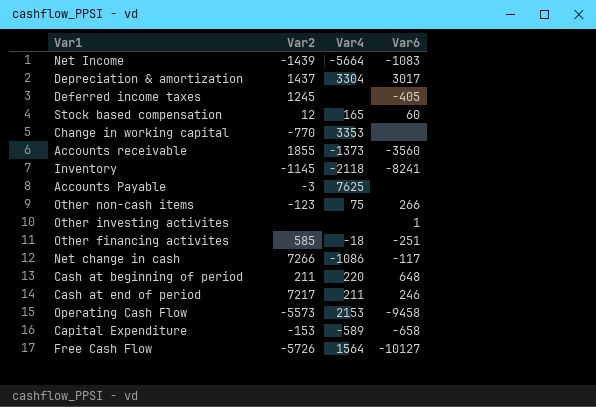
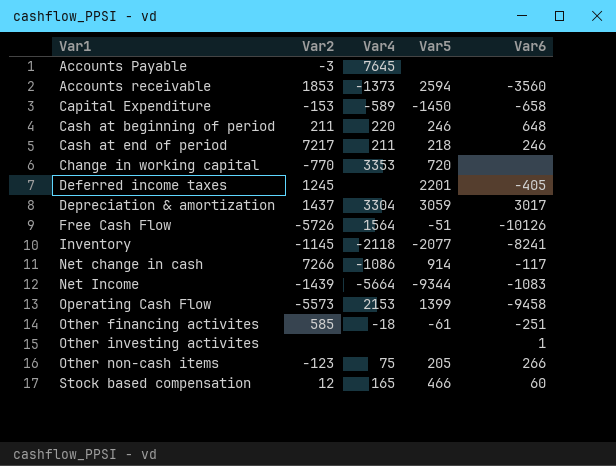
row order: none -> Var1 ascending
column Var5 | position: none -> 4
Accounts Payable | Var4: 7625 -> 7645
Accounts receivable | Var2: 1855 -> 1853
Free Cash Flow | Var6: -10127 -> -10126

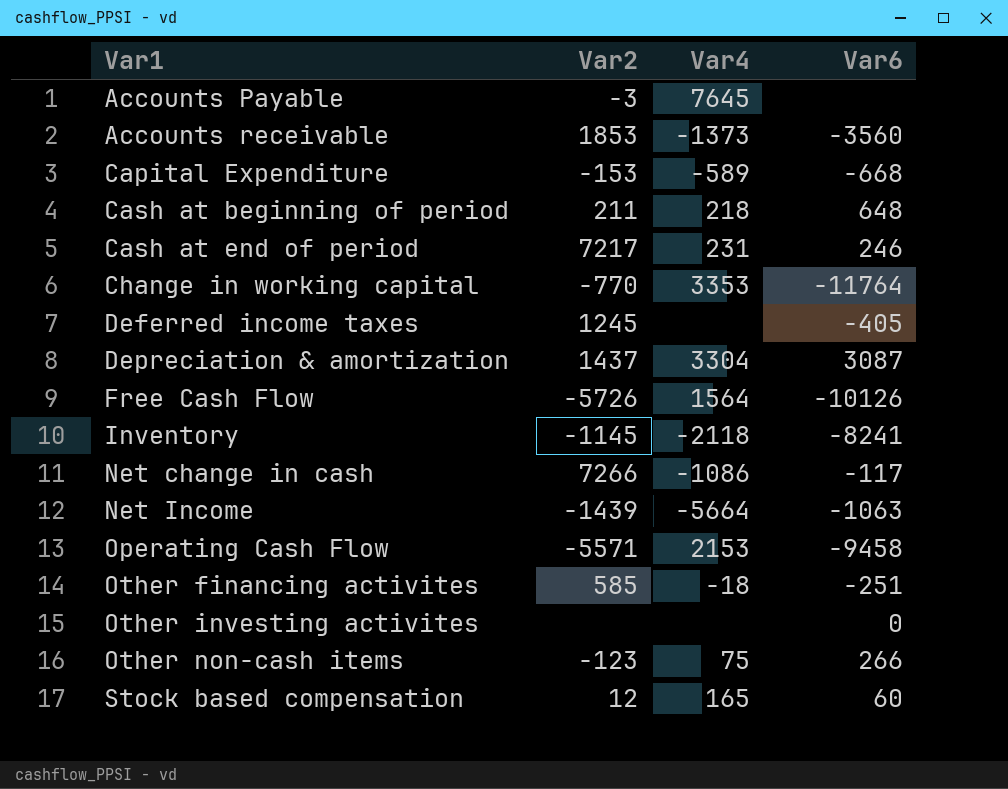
column Var5 | position: 4 -> none
Capital Expenditure | Var6: -658 -> -668
Cash at beginning of period | Var4: 220 -> 218
Cash at end of period | Var4: 211 -> 231
Change in working capital | Var6: none -> -11764
Depreciation & amortization | Var6: 3017 -> 3087
Net Income | Var6: -1083 -> -1063
Operating Cash Flow | Var2: -5573 -> -5571
Other investing activites | Var6: 1 -> 0

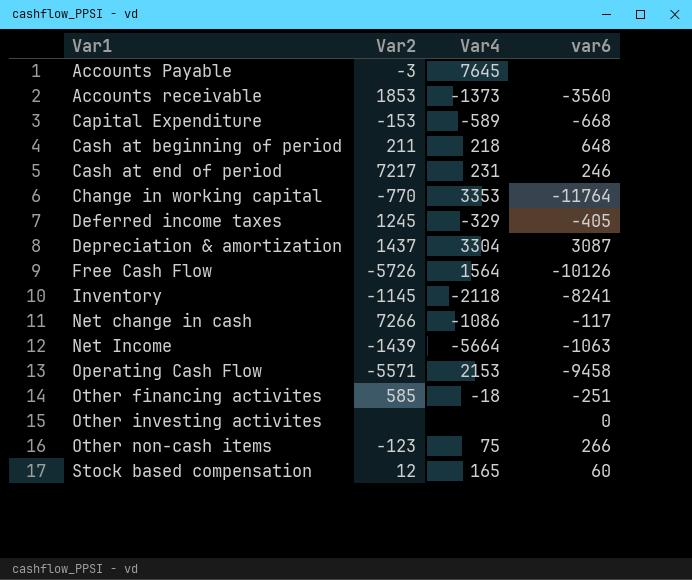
column name: Var6 -> var6
Deferred income taxes | Var4: none -> -329

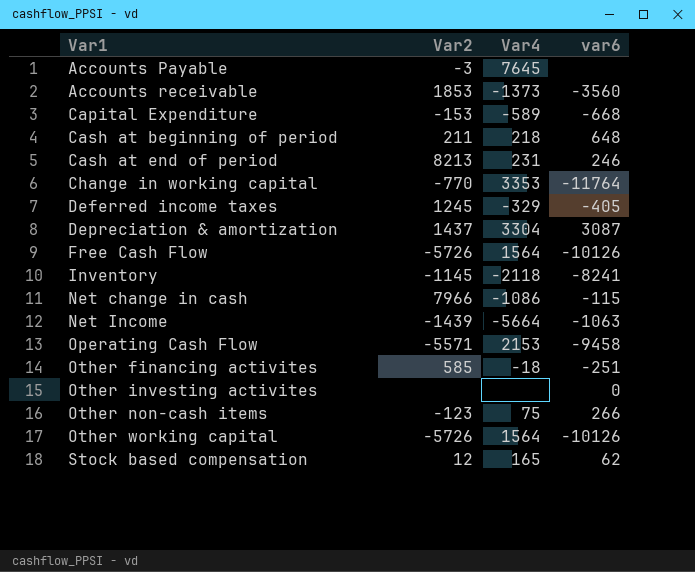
Cash at end of period | Var2: 7217 -> 8213
Net change in cash | Var2: 7266 -> 7966
Net change in cash | var6: -117 -> -115
row Other working capital: none -> -5726 | 1564 | -10126
Stock based compensation | var6: 60 -> 62

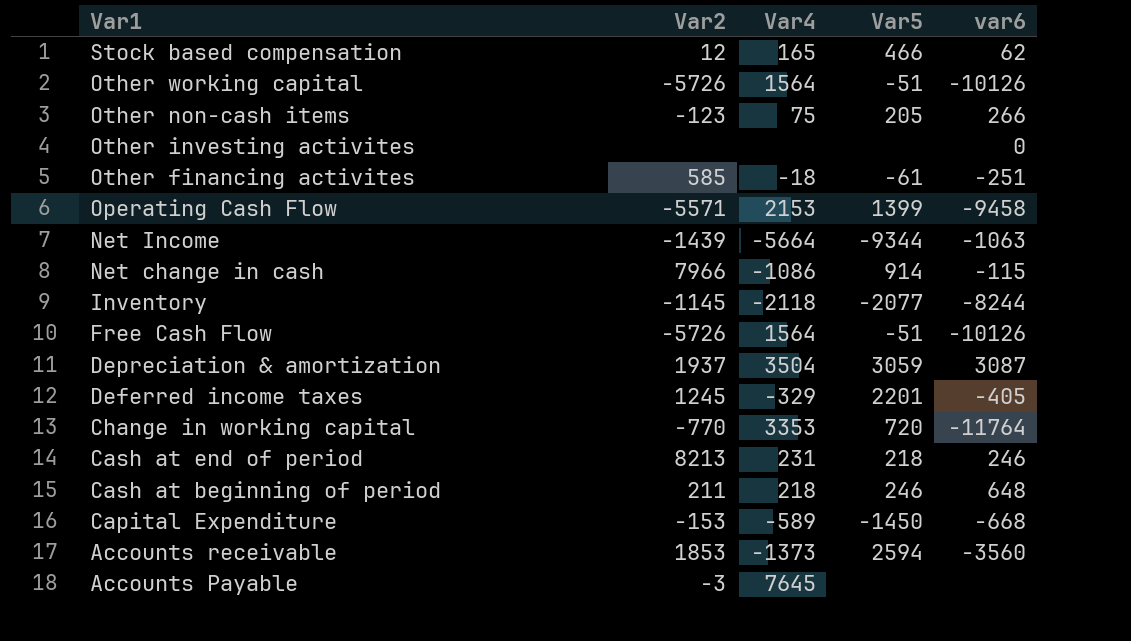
row order: Var1 ascending -> Var1 descending
column Var5 | position: none -> 4
Inventory | var6: -8241 -> -8244
Depreciation & amortization | Var2: 1437 -> 1937
Depreciation & amortization | Var4: 3304 -> 3504

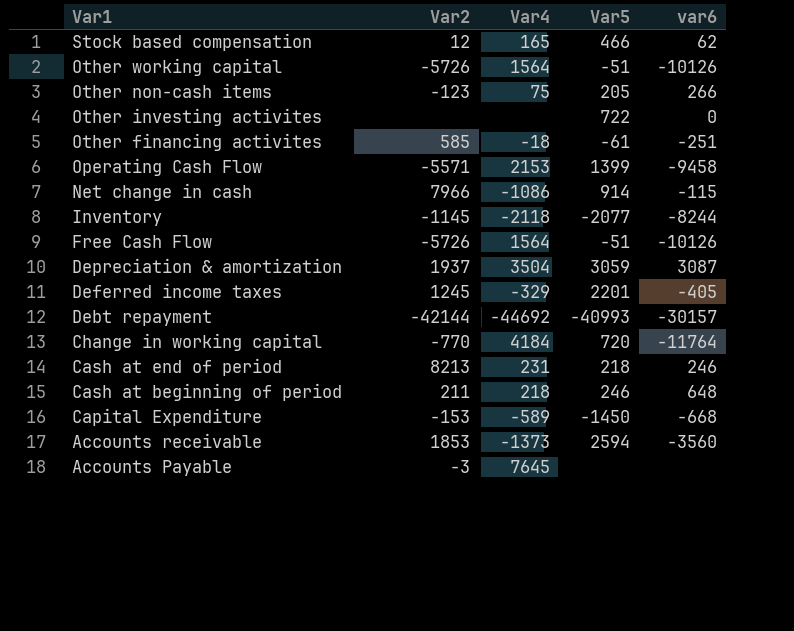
row Net Income: -1439 | -5664 | -9344 | -1063 -> none
Other investing activites | Var5: none -> 722
row Debt repayment: none -> -42144 | -44692 | -40993 | -30157
Change in working capital | Var4: 3353 -> 4184

